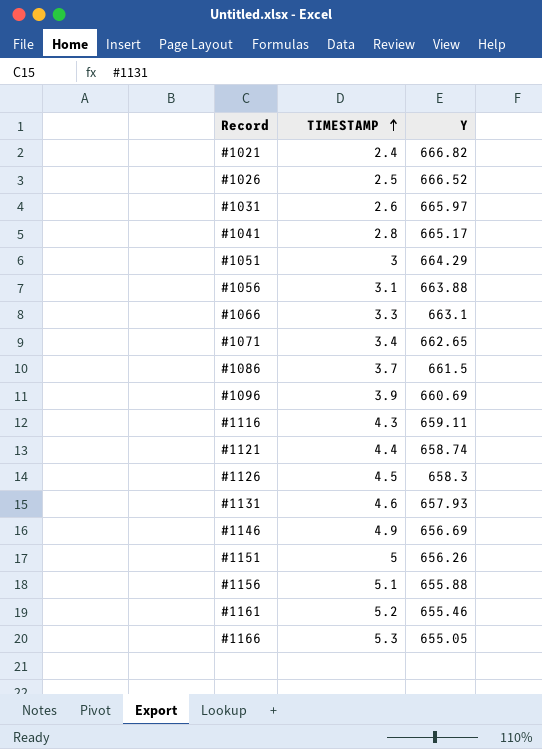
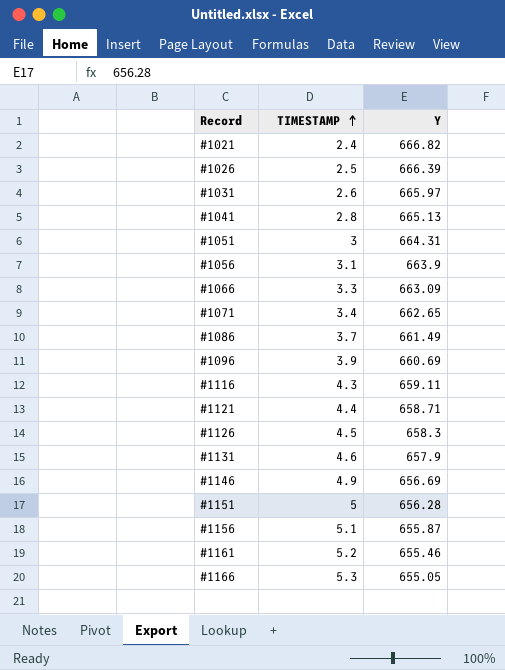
#1026 | Y: 666.52 -> 666.39
#1041 | Y: 665.17 -> 665.13
#1051 | Y: 664.29 -> 664.31
#1056 | Y: 663.88 -> 663.9
#1066 | Y: 663.1 -> 663.09
#1086 | Y: 661.5 -> 661.49
#1121 | Y: 658.74 -> 658.71
#1131 | Y: 657.93 -> 657.9
#1151 | Y: 656.26 -> 656.28
#1156 | Y: 655.88 -> 655.87

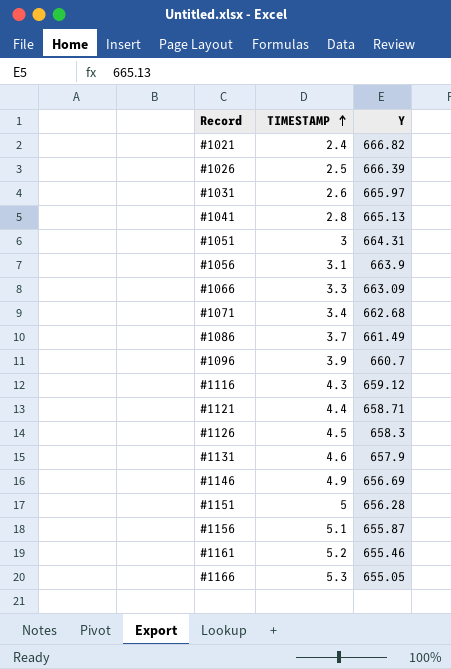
#1071 | Y: 662.65 -> 662.68
#1096 | Y: 660.69 -> 660.7
#1116 | Y: 659.11 -> 659.12

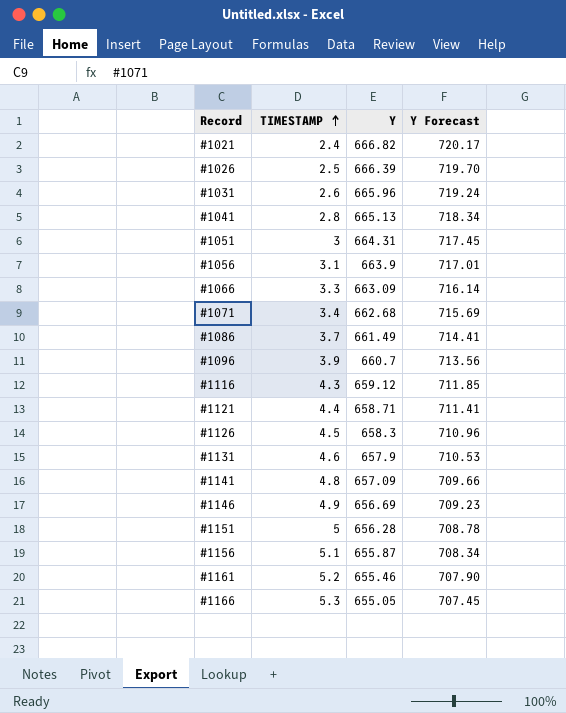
column Y Forecast | formula: none -> [Y] * 1.08
#1031 | Y: 665.97 -> 665.96
row #1141: none -> 4.8 | 657.09 | 709.66

